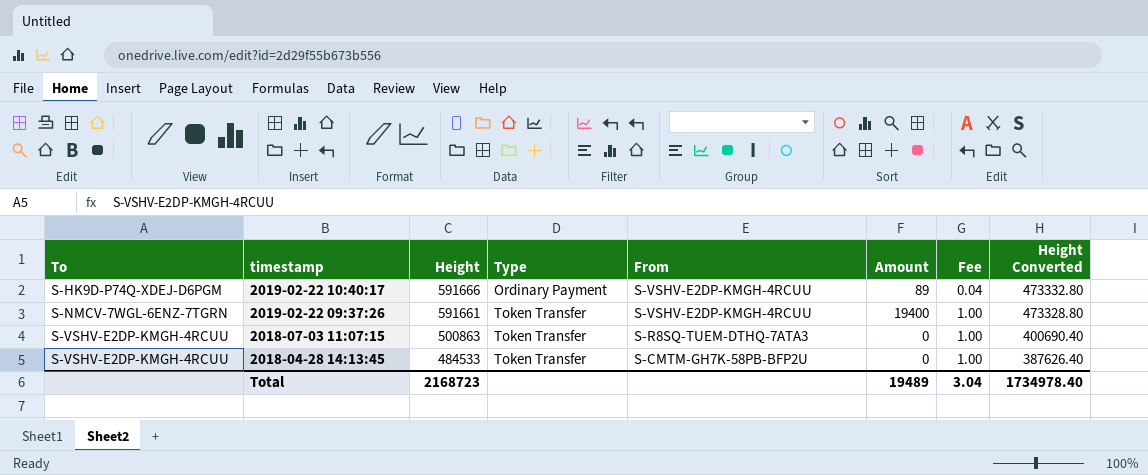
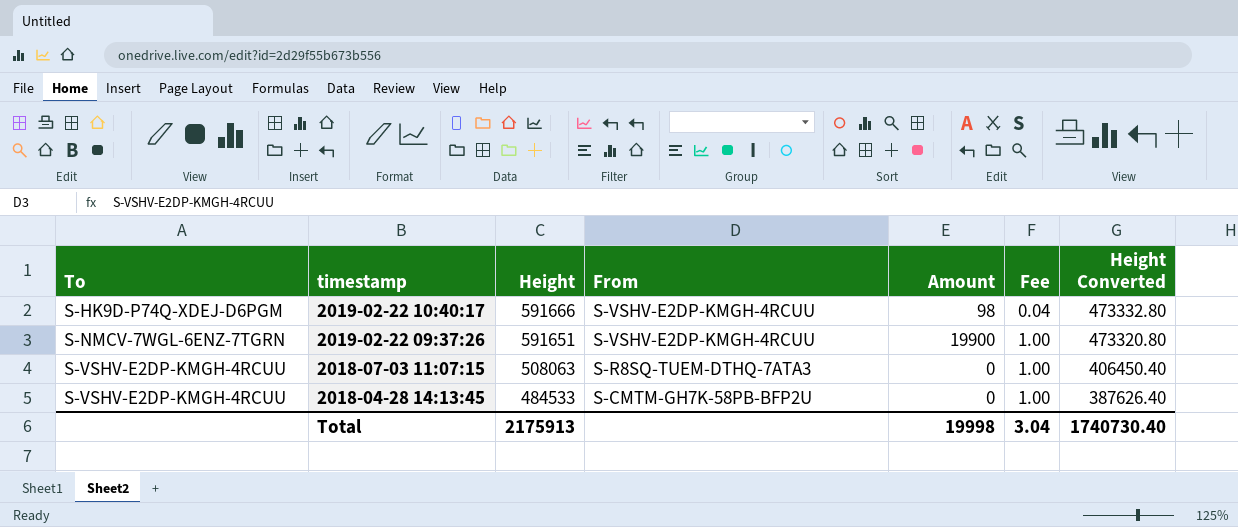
column Type | position: 4 -> none
2019-02-22 10:40:17 | Amount: 89 -> 98
2019-02-22 09:37:26 | Height: 591661 -> 591651
2019-02-22 09:37:26 | Amount: 19400 -> 19900
2019-02-22 09:37:26 | Height Converted: 473328.80 -> 473320.80
2018-07-03 11:07:15 | Height: 500863 -> 508063
2018-07-03 11:07:15 | Height Converted: 400690.40 -> 406450.40
Total | Height: 2168723 -> 2175913
Total | Amount: 19489 -> 19998
Total | Height Converted: 1734978.40 -> 1740730.40

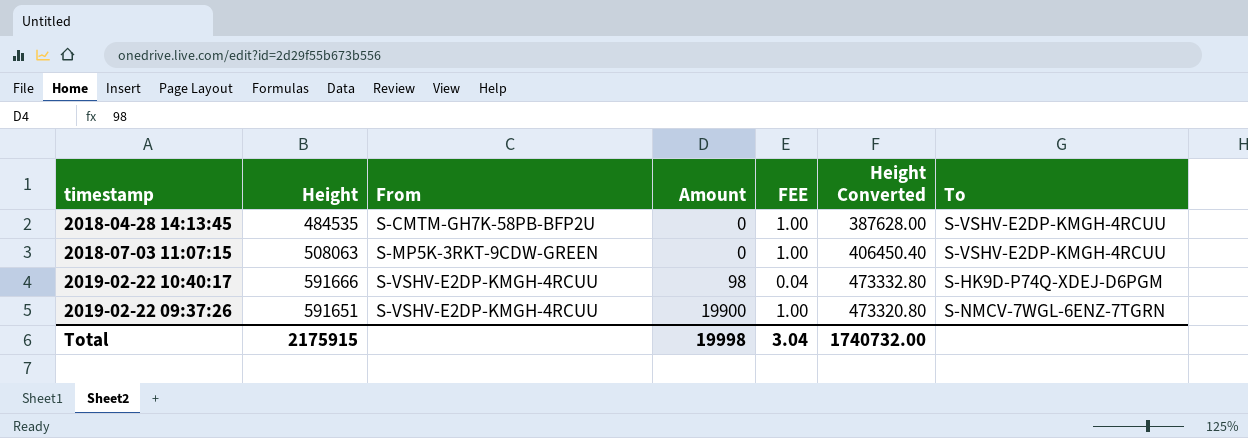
row order: To ascending -> From ascending
column name: Fee -> FEE
column To | position: 1 -> 7
2018-04-28 14:13:45 | Height: 484533 -> 484535
2018-04-28 14:13:45 | Height Converted: 387626.40 -> 387628.00
2018-07-03 11:07:15 | From: S-R8SQ-TUEM-DTHQ-7ATA3 -> S-MP5K-3RKT-9CDW-GREEN
Total | Height: 2175913 -> 2175915
Total | Height Converted: 1740730.40 -> 1740732.00

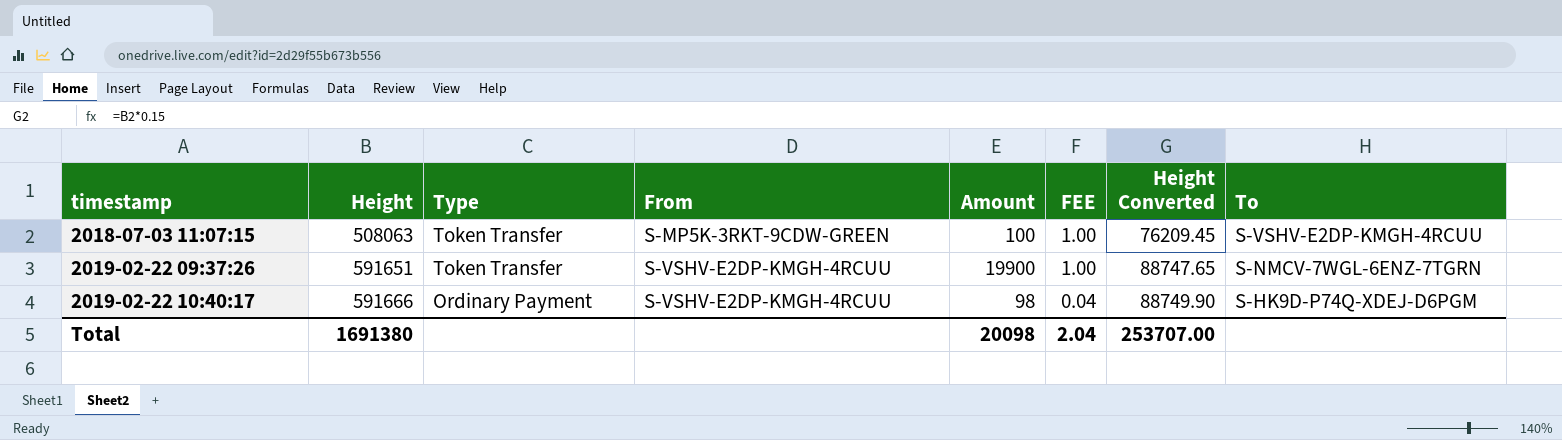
row order: From ascending -> timestamp ascending
column Type | position: none -> 3
column Height Converted | formula: [Height] * 0.8 -> [Height] * 0.15
row 2018-04-28 14:13:45: 484535 | S-CMTM-GH7K-58PB-BFP2U | 0 | 1.00 | 387628.00 | S-VSHV-E2DP-KMGH-4RCUU -> none
2018-07-03 11:07:15 | Amount: 0 -> 100
Total | Height: 2175915 -> 1691380
Total | Amount: 19998 -> 20098
Total | FEE: 3.04 -> 2.04
Total | Height Converted: 1740732.00 -> 253707.00

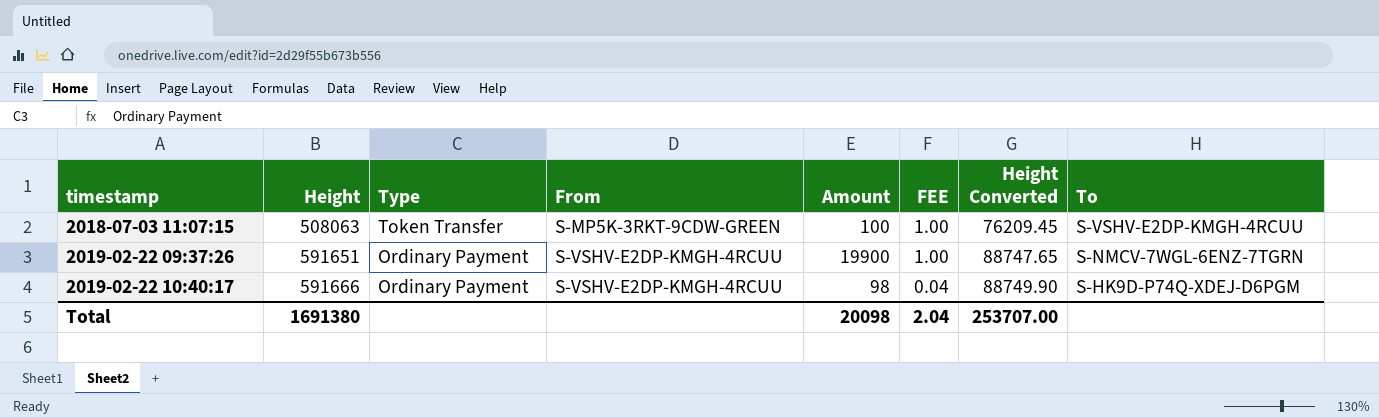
2019-02-22 09:37:26 | Type: Token Transfer -> Ordinary Payment

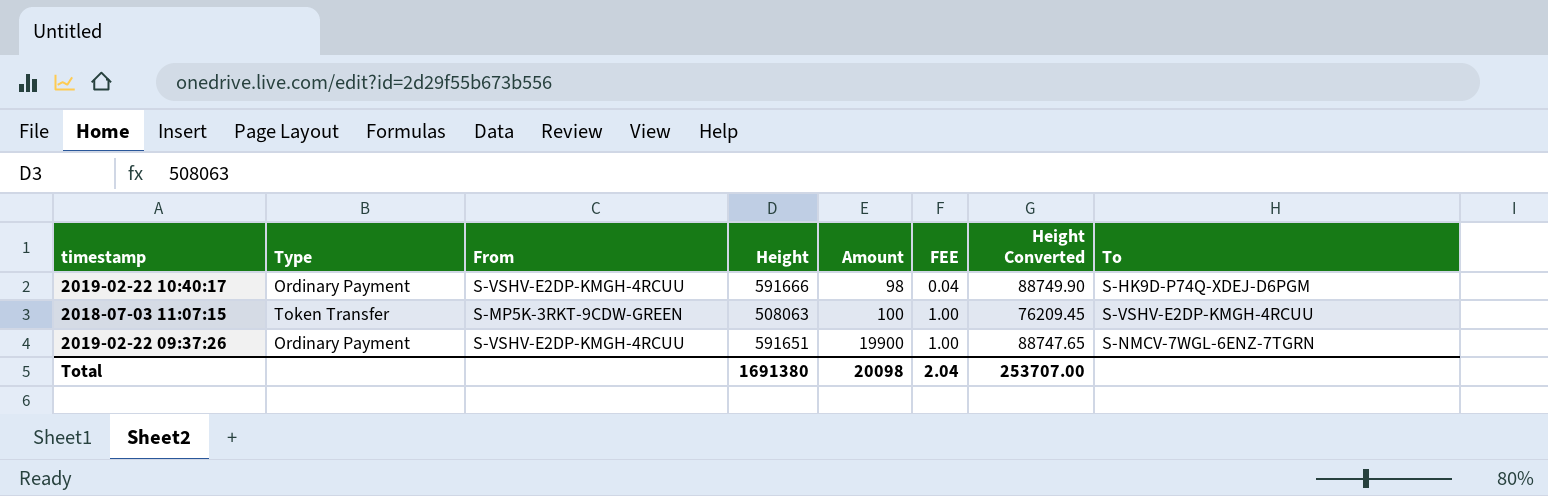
row order: timestamp ascending -> Amount ascending
column Height | position: 2 -> 4

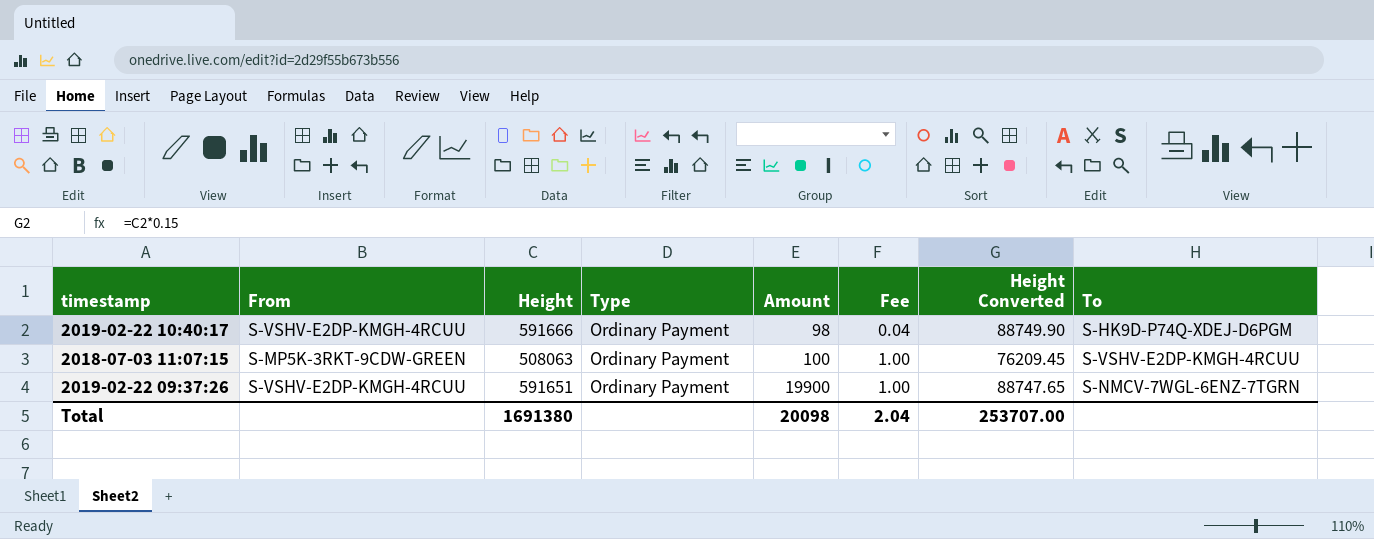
column Type | position: 2 -> 4
column name: FEE -> Fee
2018-07-03 11:07:15 | Type: Token Transfer -> Ordinary Payment

